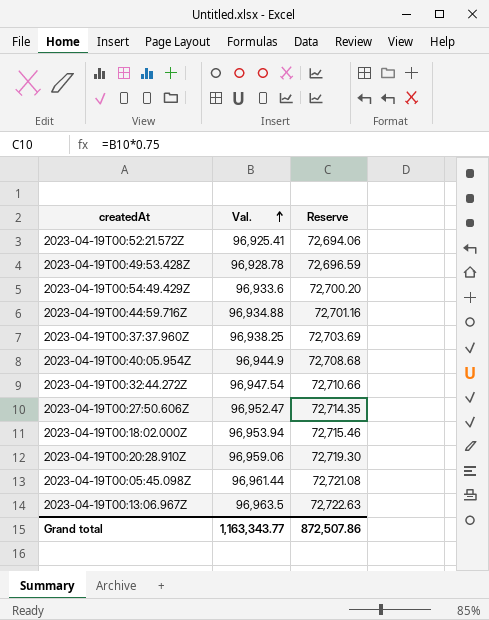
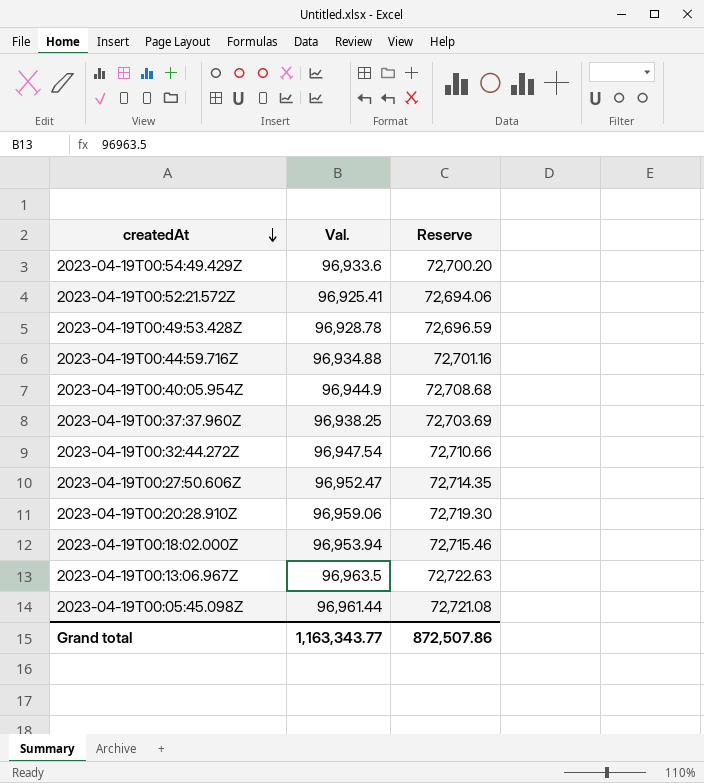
row order: Val. ascending -> createdAt descending

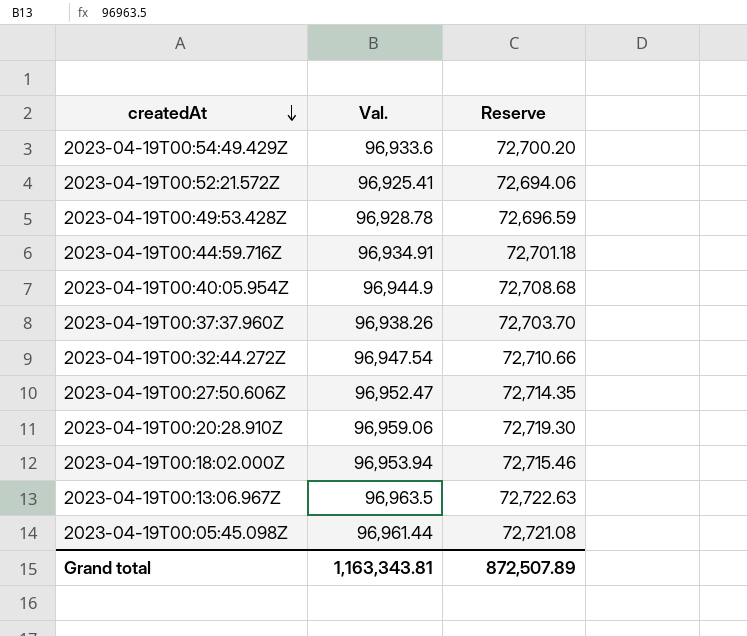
2023-04-19T00:44:59.716Z | Val.: 96,934.88 -> 96,934.91
2023-04-19T00:44:59.716Z | Reserve: 72,701.16 -> 72,701.18
2023-04-19T00:37:37.960Z | Val.: 96,938.25 -> 96,938.26
2023-04-19T00:37:37.960Z | Reserve: 72,703.69 -> 72,703.70
Grand total | Val.: 1,163,343.77 -> 1,163,343.81
Grand total | Reserve: 872,507.86 -> 872,507.89

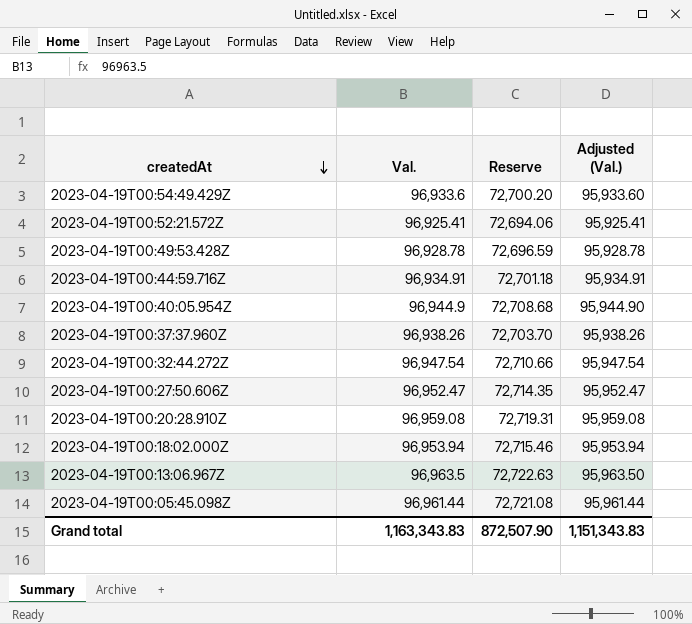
column Adjusted (Val.) | formula: none -> [Val.] - 1000
2023-04-19T00:20:28.910Z | Val.: 96,959.06 -> 96,959.08
2023-04-19T00:20:28.910Z | Reserve: 72,719.30 -> 72,719.31
Grand total | Val.: 1,163,343.81 -> 1,163,343.83
Grand total | Reserve: 872,507.89 -> 872,507.90

